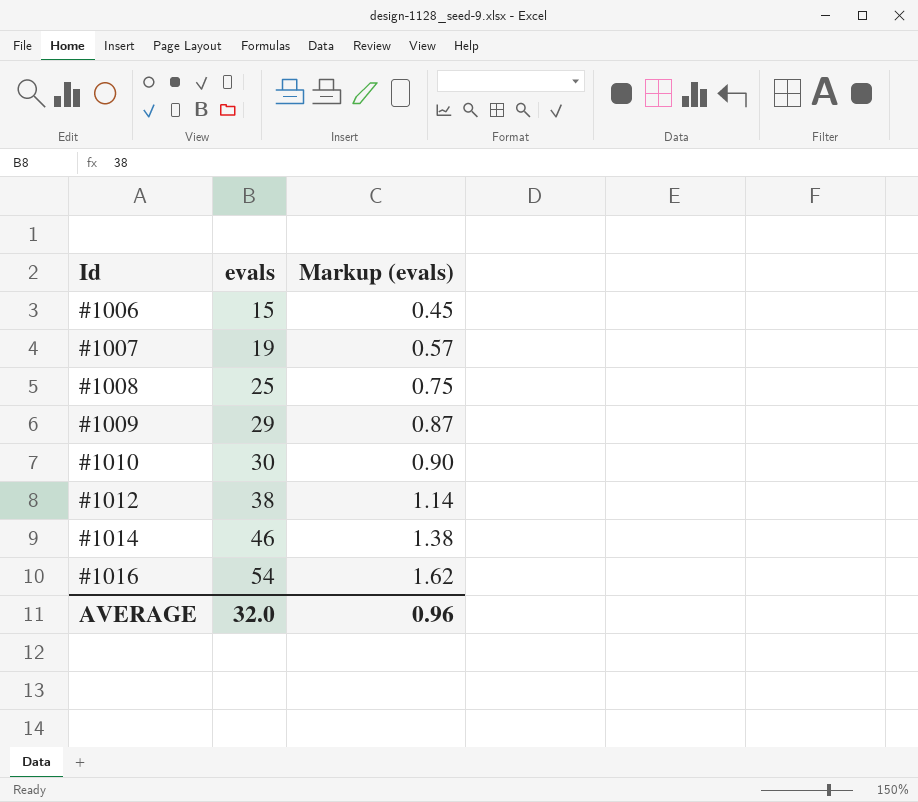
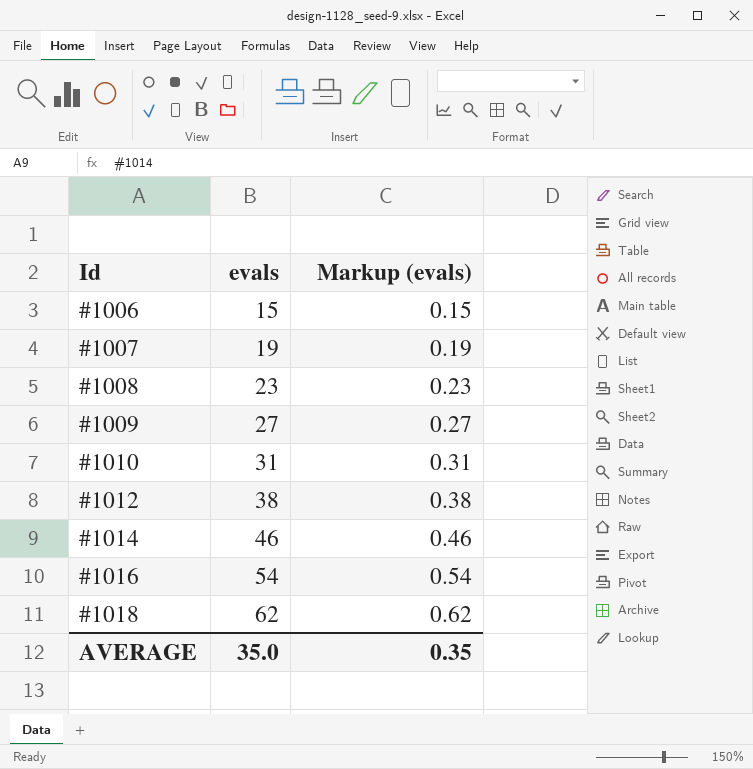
column Markup (evals) | formula: [evals] * 0.03 -> [evals] * 0.01
#1008 | evals: 25 -> 23
#1009 | evals: 29 -> 27
#1010 | evals: 30 -> 31
row #1018: none -> 62 | 0.62
AVERAGE | evals: 32.0 -> 35.0
AVERAGE | Markup (evals): 0.96 -> 0.35

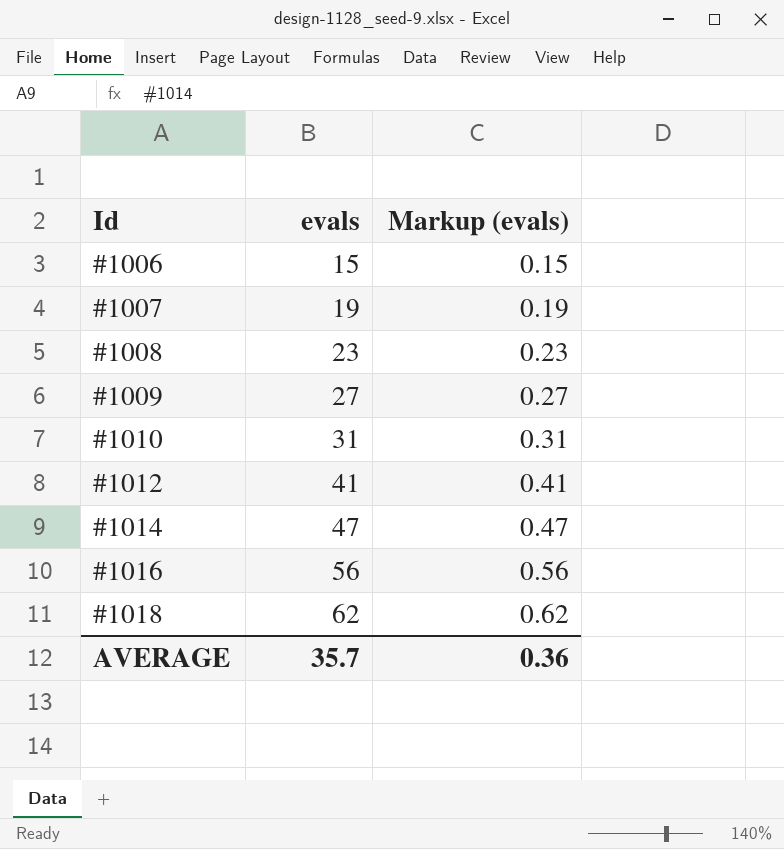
#1012 | evals: 38 -> 41
#1012 | Markup (evals): 0.38 -> 0.41
#1014 | evals: 46 -> 47
#1014 | Markup (evals): 0.46 -> 0.47
#1016 | evals: 54 -> 56
#1016 | Markup (evals): 0.54 -> 0.56
AVERAGE | evals: 35.0 -> 35.7
AVERAGE | Markup (evals): 0.35 -> 0.36

